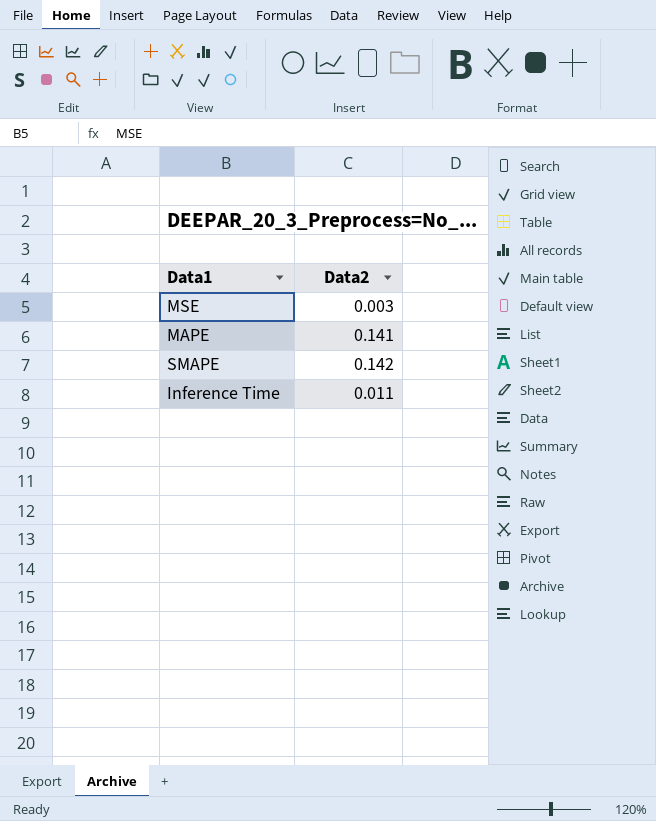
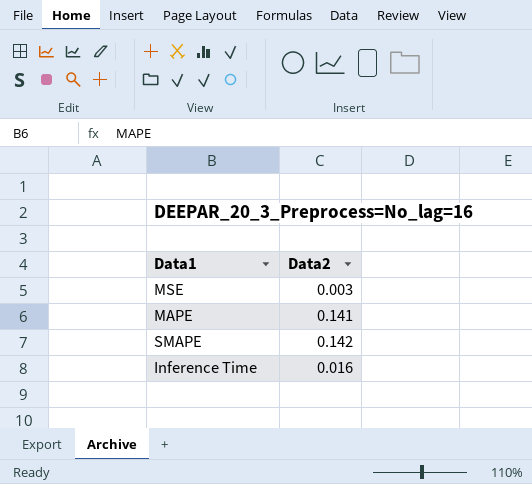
Inference Time | Data2: 0.011 -> 0.016

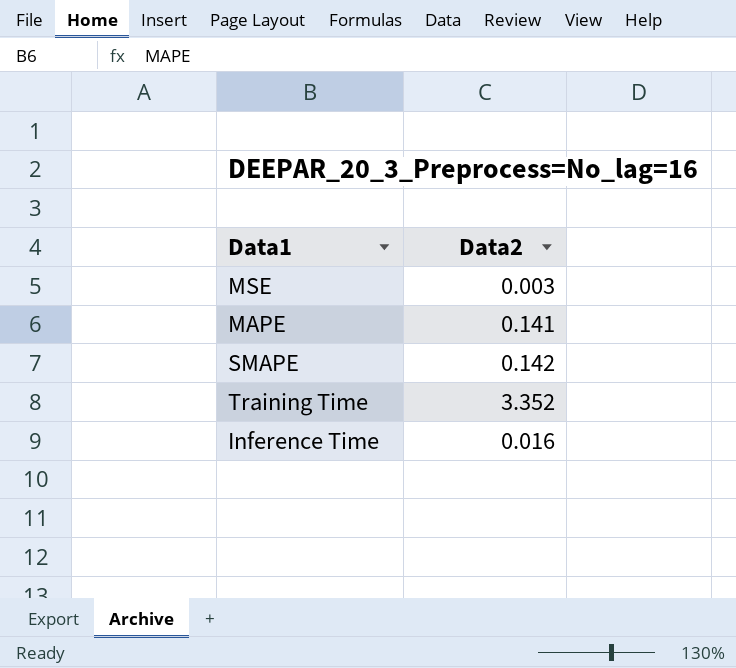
row Training Time: none -> 3.352

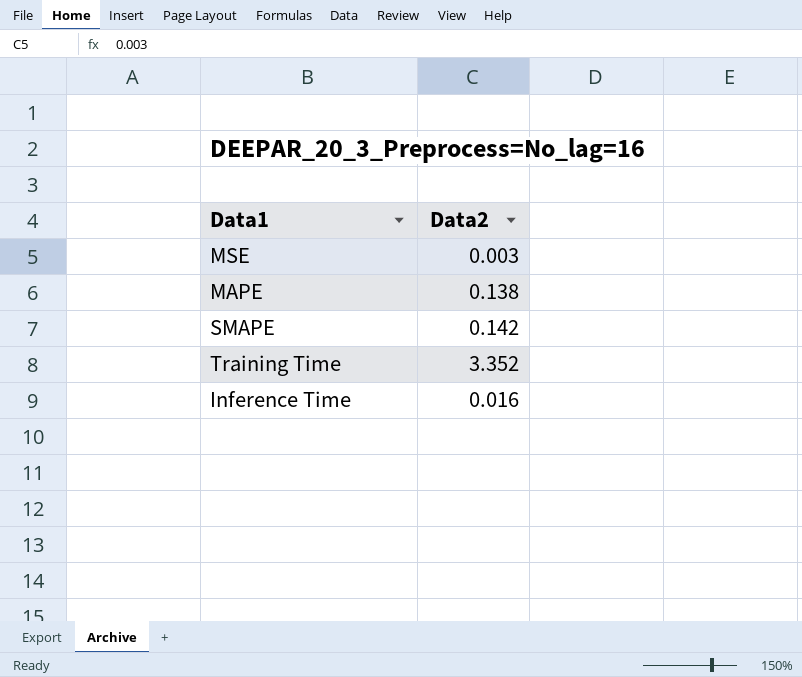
MAPE | Data2: 0.141 -> 0.138

